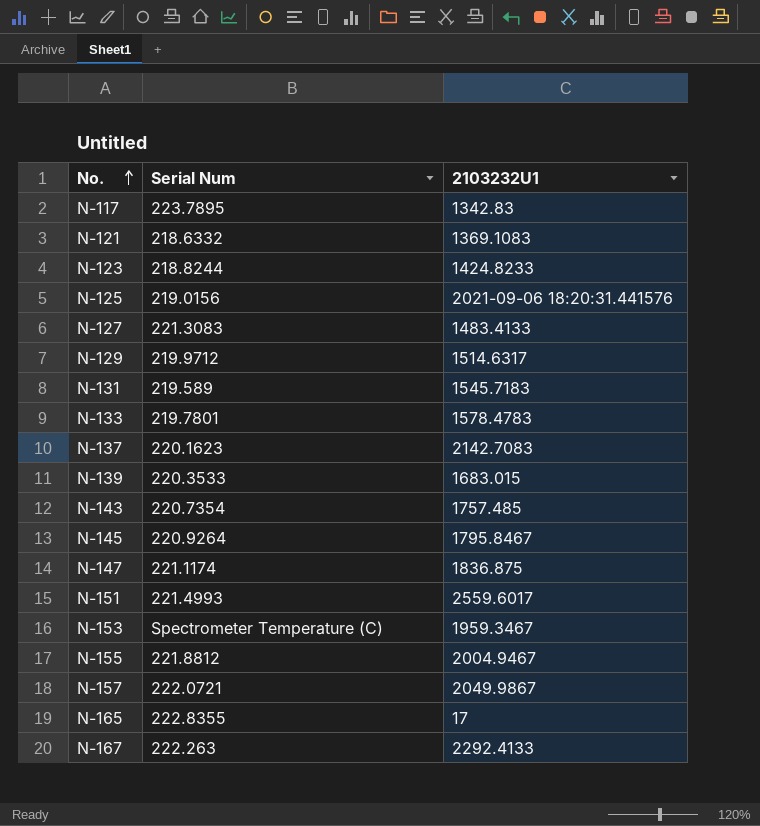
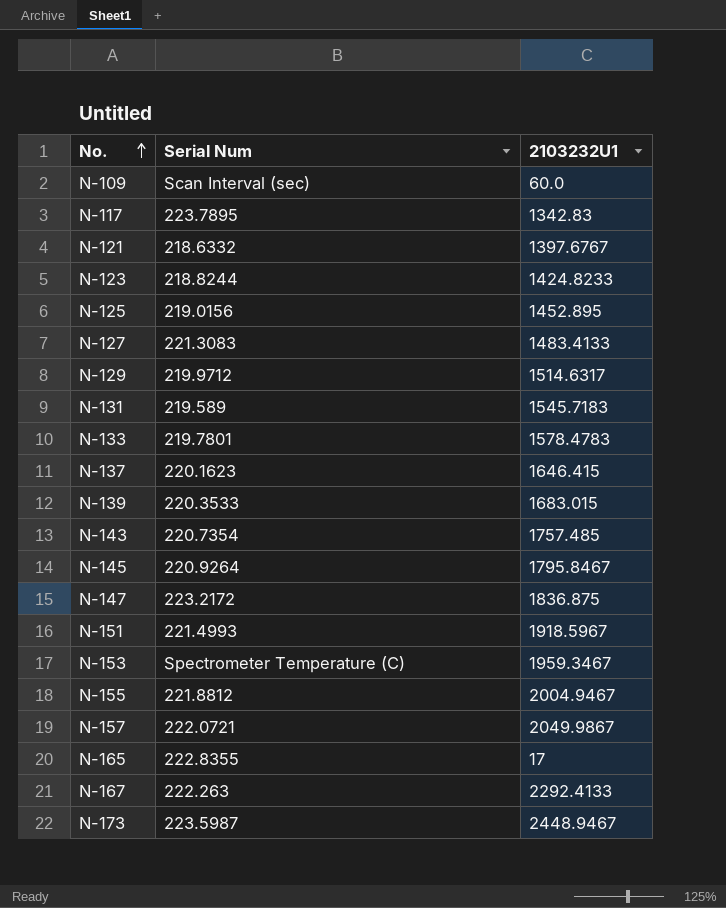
row N-109: none -> Scan Interval (sec) | 60.0
N-121 | 2103232U1: 1369.1083 -> 1397.6767
N-125 | 2103232U1: 2021-09-06 18:20:31.441576 -> 1452.895
N-137 | 2103232U1: 2142.7083 -> 1646.415
N-147 | Serial Num: 221.1174 -> 223.2172
N-151 | 2103232U1: 2559.6017 -> 1918.5967
row N-173: none -> 223.5987 | 2448.9467

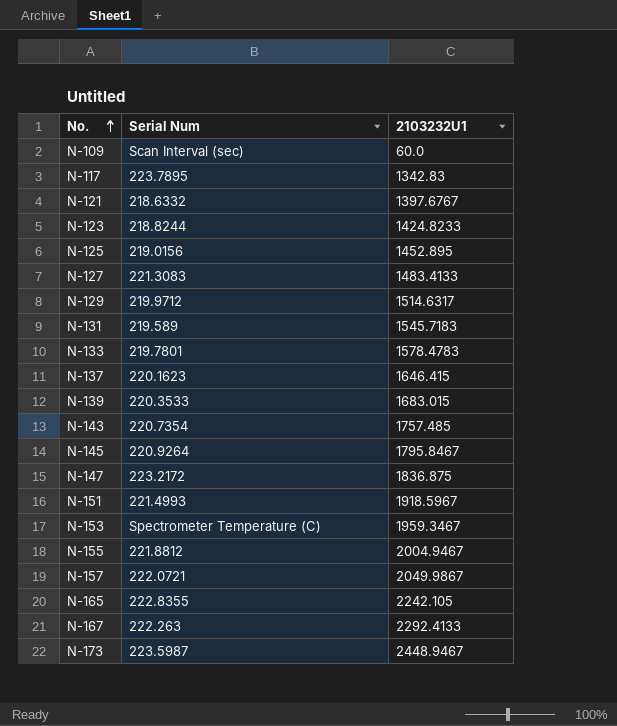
N-165 | 2103232U1: 17 -> 2242.105

